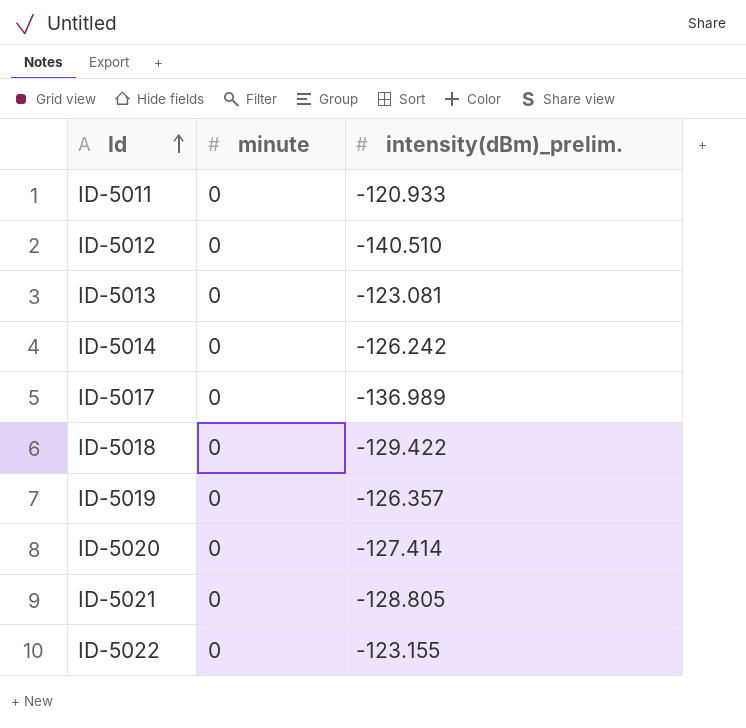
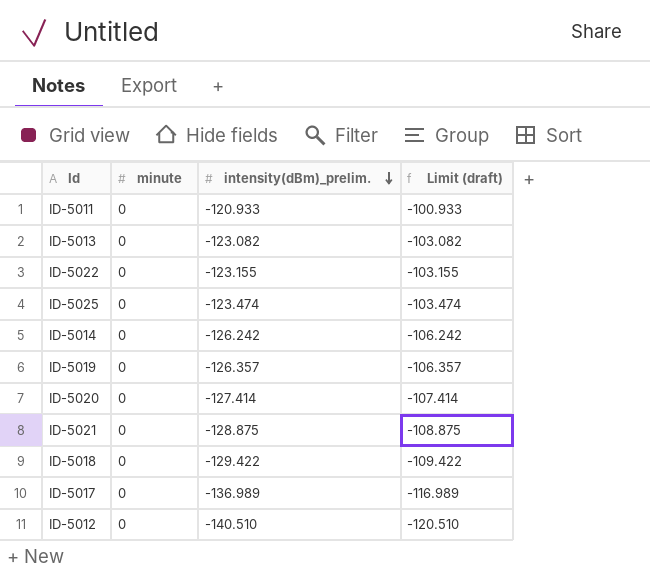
row order: Id ascending -> intensity(dBm)_prelim. descending
column Limit (draft) | formula: none -> [intensity(dBm)_prelim.] + 20
ID-5013 | intensity(dBm)_prelim.: -123.081 -> -123.082
row ID-5025: none -> 0 | -123.474 | -103.474
ID-5021 | intensity(dBm)_prelim.: -128.805 -> -128.875

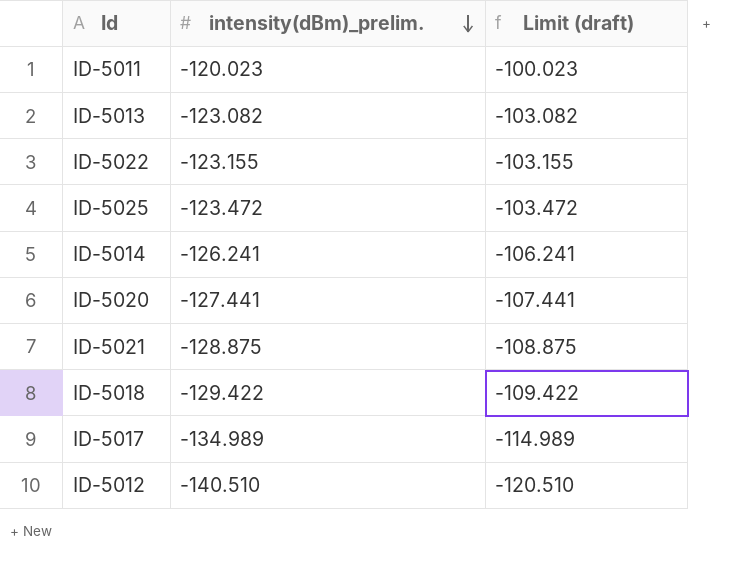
column minute | position: 2 -> none
row ID-5019: 0 | -126.357 | -106.357 -> none
ID-5011 | intensity(dBm)_prelim.: -120.933 -> -120.023
ID-5011 | Limit (draft): -100.933 -> -100.023
ID-5025 | intensity(dBm)_prelim.: -123.474 -> -123.472
ID-5025 | Limit (draft): -103.474 -> -103.472
ID-5014 | intensity(dBm)_prelim.: -126.242 -> -126.241
ID-5014 | Limit (draft): -106.242 -> -106.241
ID-5020 | intensity(dBm)_prelim.: -127.414 -> -127.441
ID-5020 | Limit (draft): -107.414 -> -107.441
ID-5017 | intensity(dBm)_prelim.: -136.989 -> -134.989
ID-5017 | Limit (draft): -116.989 -> -114.989

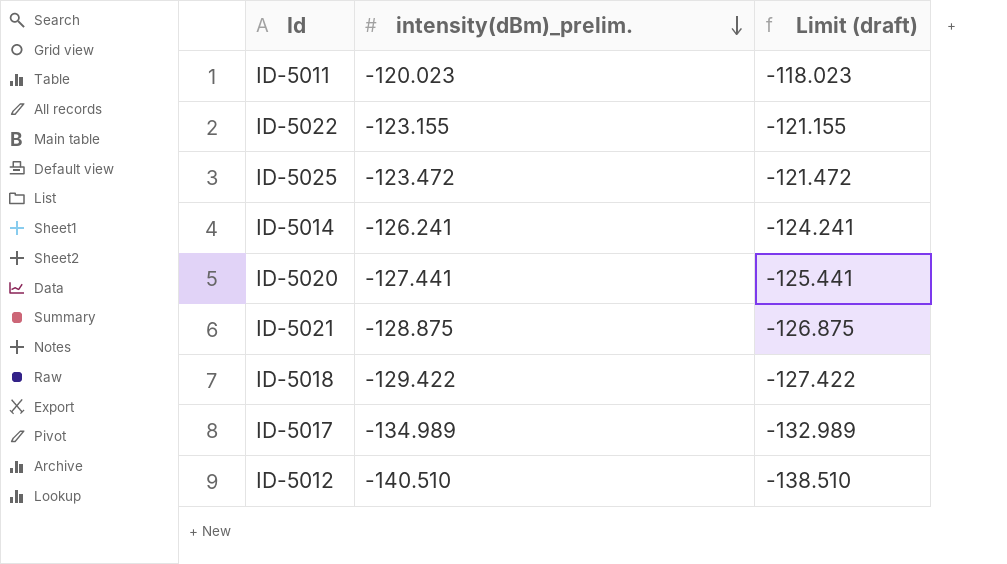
column Limit (draft) | formula: [intensity(dBm)_prelim.] + 20 -> [intensity(dBm)_prelim.] + 2
row ID-5013: -123.082 | -103.082 -> none

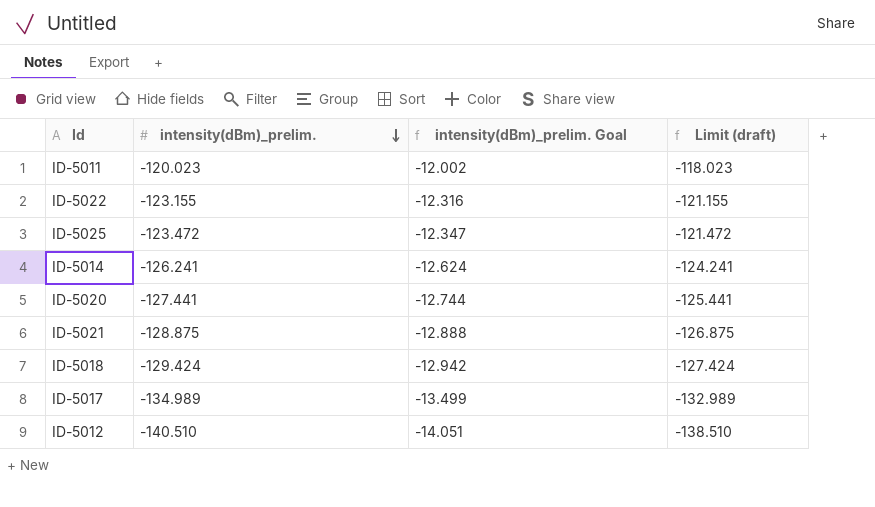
column intensity(dBm)_prelim. Goal | formula: none -> [intensity(dBm)_prelim.] * 0.1
ID-5018 | intensity(dBm)_prelim.: -129.422 -> -129.424
ID-5018 | Limit (draft): -127.422 -> -127.424

